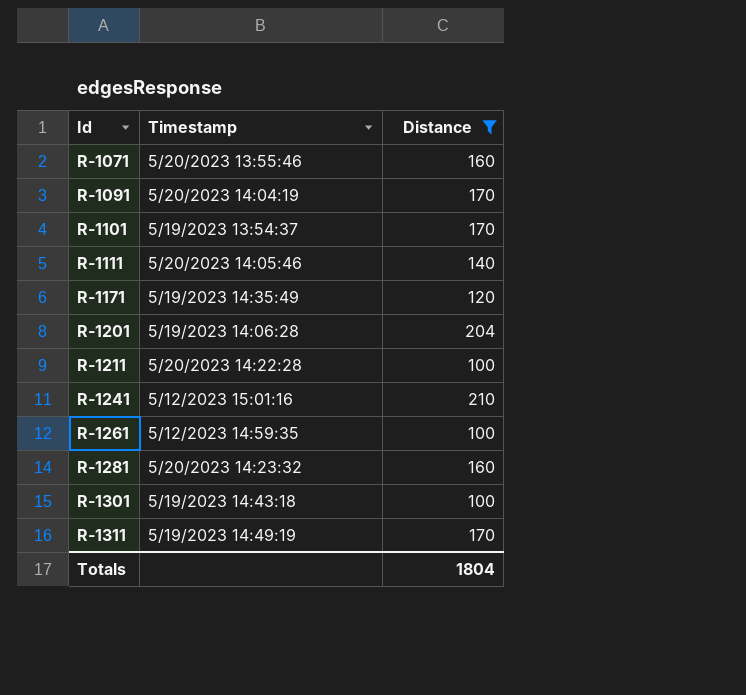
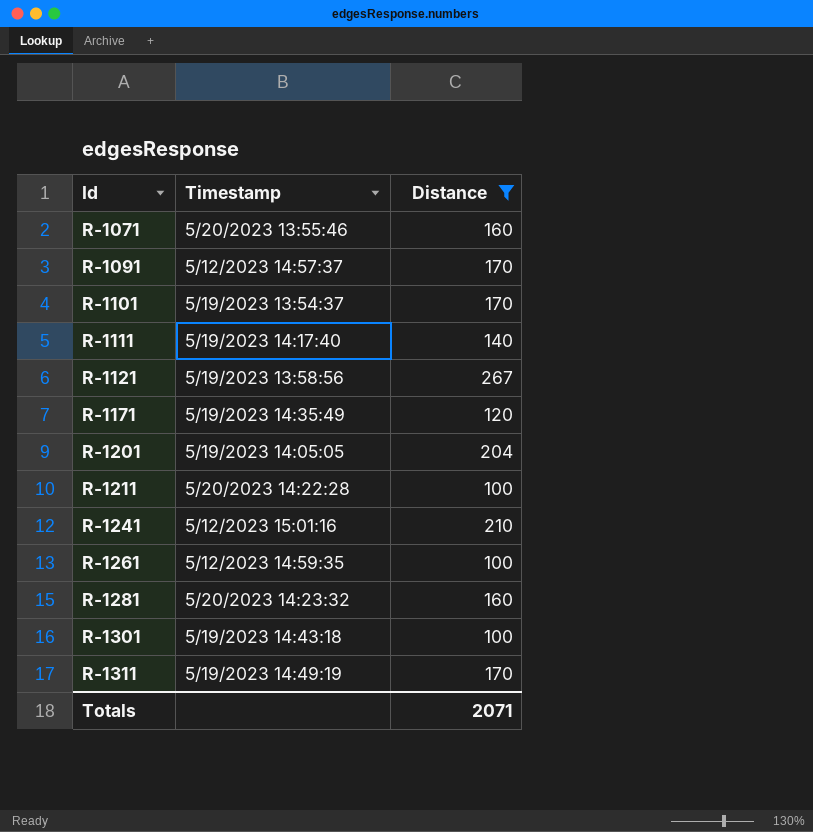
R-1091 | Timestamp: 5/20/2023 14:04:19 -> 5/12/2023 14:57:37
R-1111 | Timestamp: 5/20/2023 14:05:46 -> 5/19/2023 14:17:40
row R-1121: none -> 5/19/2023 13:58:56 | 267
R-1201 | Timestamp: 5/19/2023 14:06:28 -> 5/19/2023 14:05:05
Totals | Distance: 1804 -> 2071

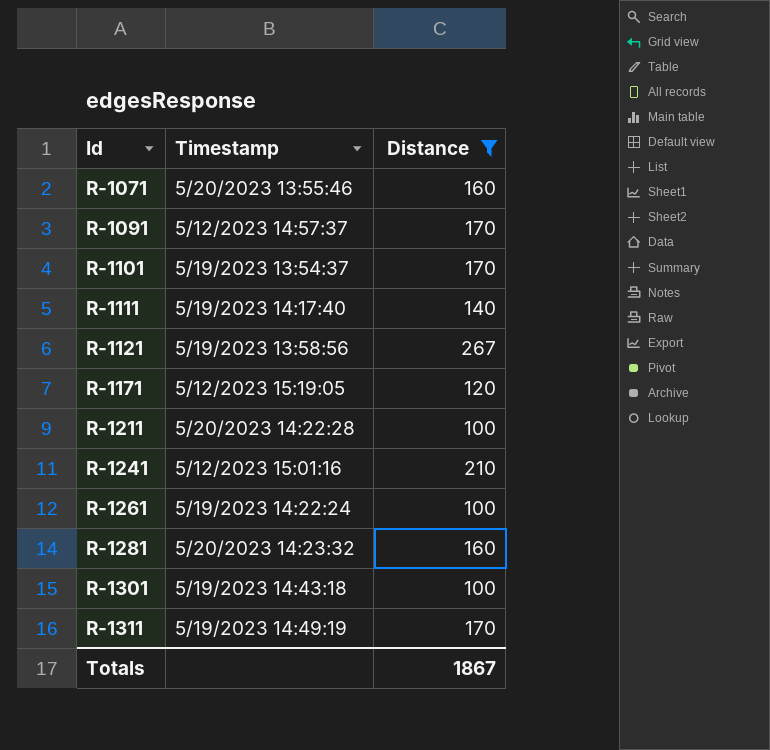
row R-1201: 5/19/2023 14:05:05 | 204 -> none
R-1171 | Timestamp: 5/19/2023 14:35:49 -> 5/12/2023 15:19:05
R-1261 | Timestamp: 5/12/2023 14:59:35 -> 5/19/2023 14:22:24
Totals | Distance: 2071 -> 1867

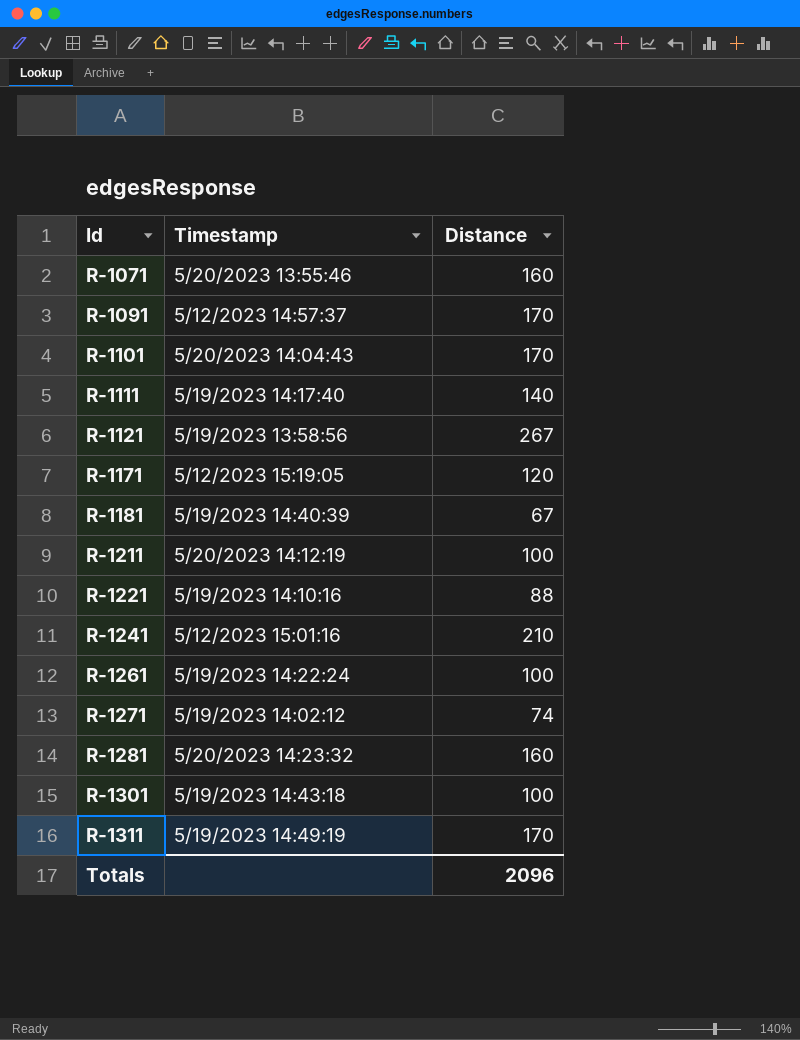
filter: Distance >= 100 -> none
R-1101 | Timestamp: 5/19/2023 13:54:37 -> 5/20/2023 14:04:43
R-1211 | Timestamp: 5/20/2023 14:22:28 -> 5/20/2023 14:12:19
Totals | Distance: 1867 -> 2096

